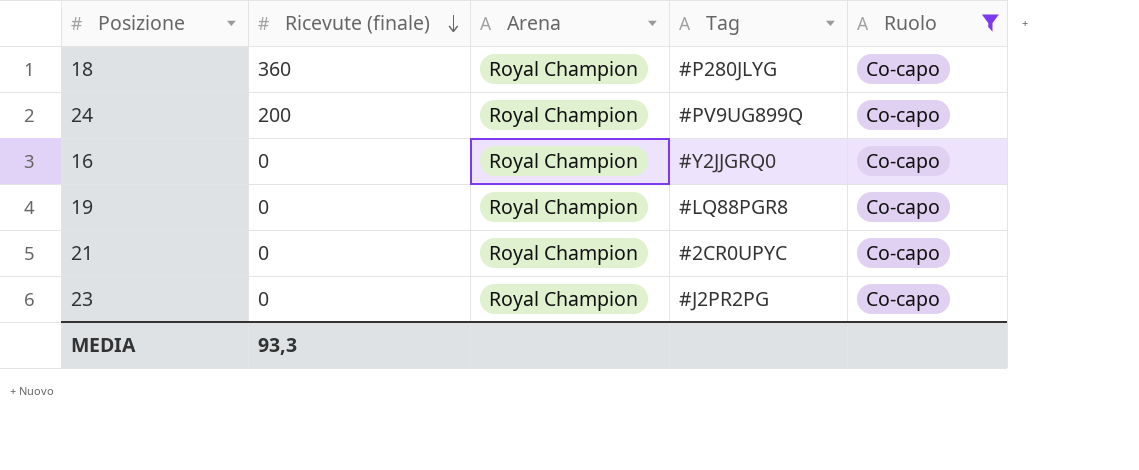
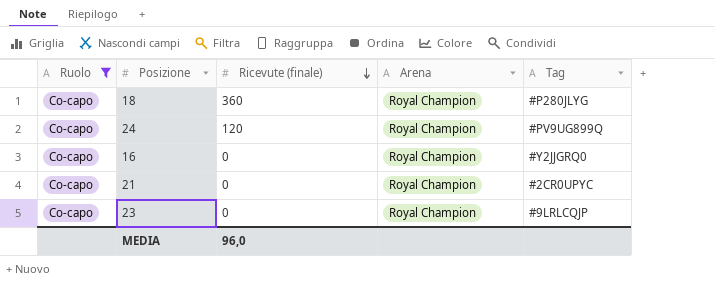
column Ruolo | position: 5 -> 1
row 19: 0 | Royal Champion | #LQ88PGR8 | Co-capo -> none
24 | Ricevute (finale): 200 -> 120
23 | Tag: #J2PR2PG -> #9LRLCQJP
MEDIA | Ricevute (finale): 93,3 -> 96,0

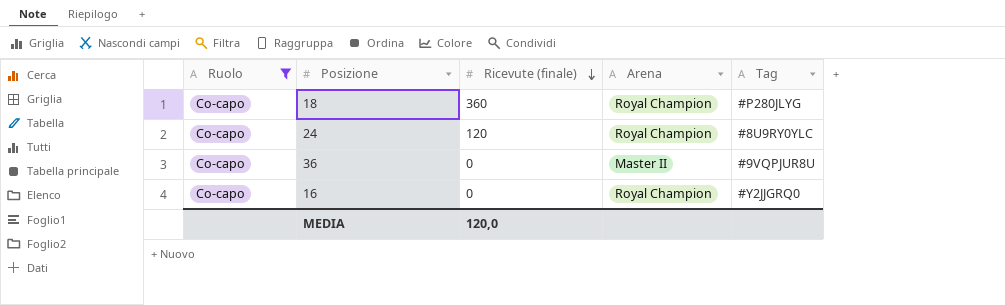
row 21: Co-capo | 0 | Royal Champion | #2CR0UPYC -> none
row 23: Co-capo | 0 | Royal Champion | #9LRLCQJP -> none
24 | Tag: #PV9UG899Q -> #8U9RY0YLC
row 36: none -> Co-capo | 0 | Master II | #9VQPJUR8U
MEDIA | Ricevute (finale): 96,0 -> 120,0

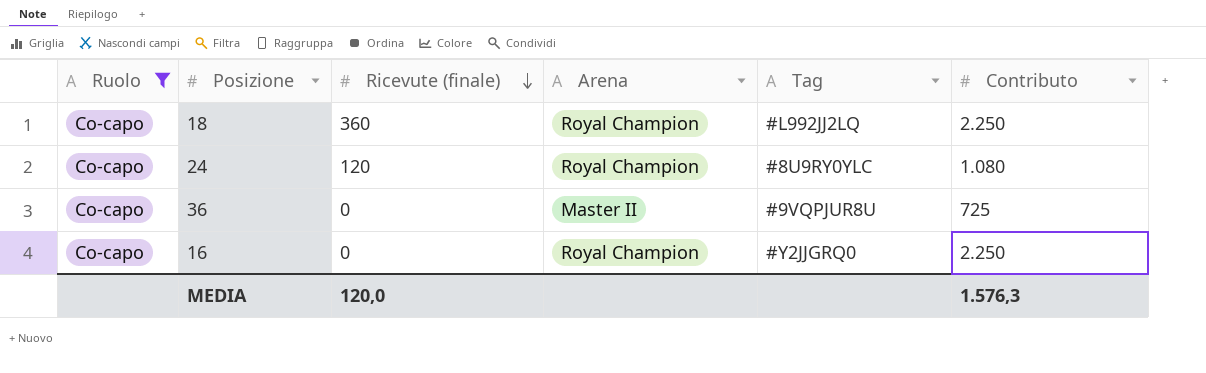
column Contributo | position: none -> 6
18 | Tag: #P280JLYG -> #L992JJ2LQ

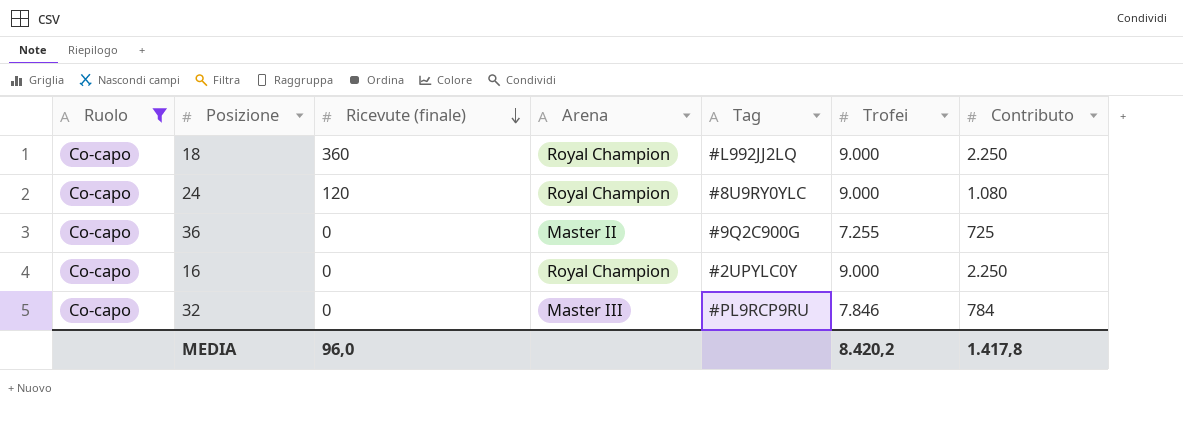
column Trofei | position: none -> 6
36 | Tag: #9VQPJUR8U -> #9Q2C900G
16 | Tag: #Y2JJGRQ0 -> #2UPYLC0Y
row 32: none -> Co-capo | 0 | Master III | #PL9RCP9RU | 7.846 | 784
MEDIA | Ricevute (finale): 120,0 -> 96,0
MEDIA | Contributo: 1.576,3 -> 1.417,8

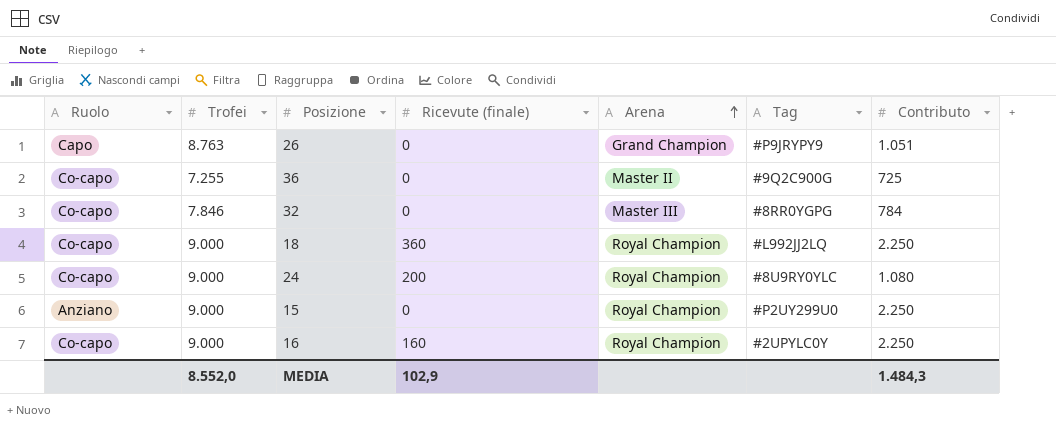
filter: Ruolo = Co-capo -> none
row order: Ricevute (finale) descending -> Arena ascending
column Trofei | position: 6 -> 2
32 | Tag: #PL9RCP9RU -> #8RR0YGPG
24 | Ricevute (finale): 120 -> 200
16 | Ricevute (finale): 0 -> 160
MEDIA | Trofei: 8.420,2 -> 8.552,0
MEDIA | Ricevute (finale): 96,0 -> 102,9
MEDIA | Contributo: 1.417,8 -> 1.484,3

